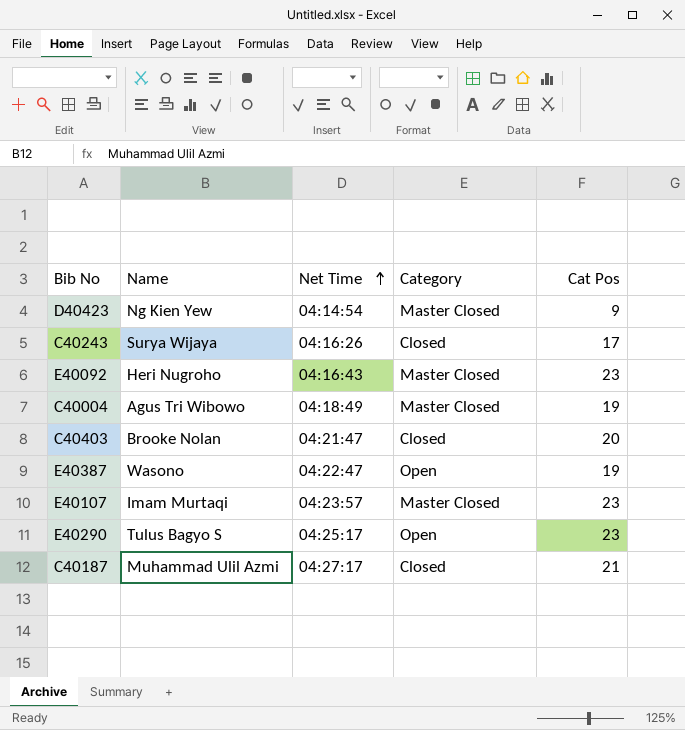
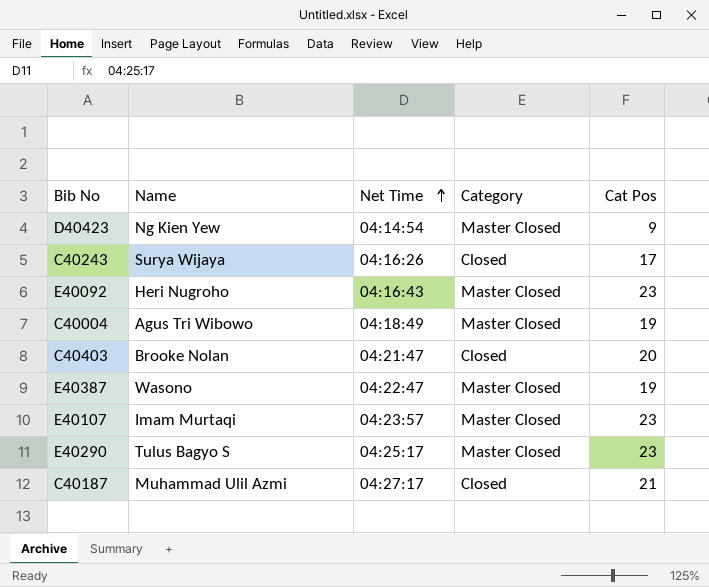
E40387 | Category: Open -> Master Closed
E40290 | Category: Open -> Master Closed

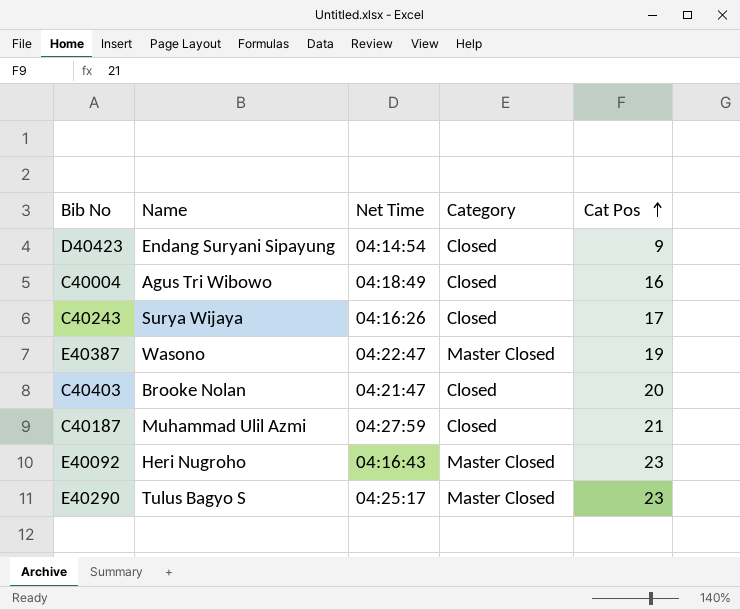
row order: Net Time ascending -> Cat Pos ascending
row E40107: Imam Murtaqi | 04:23:57 | Master Closed | 23 -> none
D40423 | Name: Ng Kien Yew -> Endang Suryani Sipayung
D40423 | Category: Master Closed -> Closed
C40004 | Category: Master Closed -> Closed
C40004 | Cat Pos: 19 -> 16
C40187 | Net Time: 04:27:17 -> 04:27:59

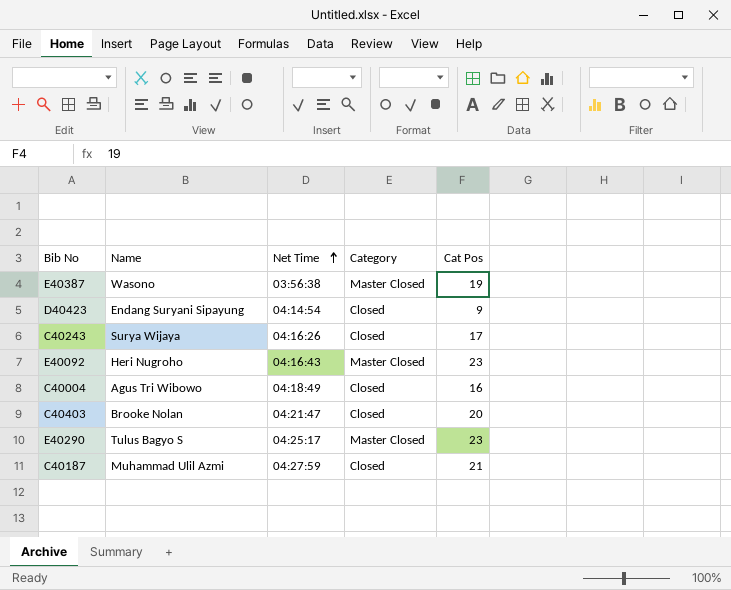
row order: Cat Pos ascending -> Net Time ascending
E40387 | Net Time: 04:22:47 -> 03:56:38

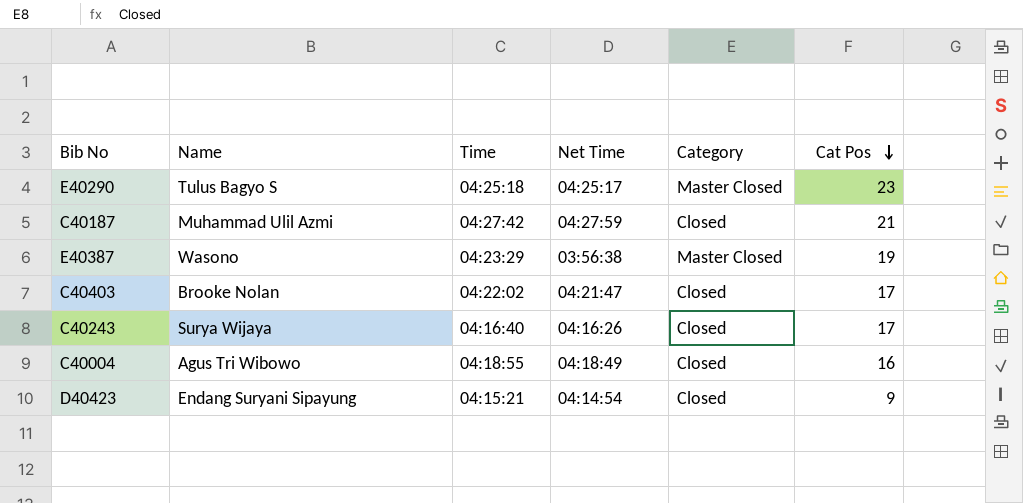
row order: Net Time ascending -> Cat Pos descending
column Time | position: none -> 3
row E40092: Heri Nugroho | 04:16:43 | Master Closed | 23 -> none
C40403 | Cat Pos: 20 -> 17

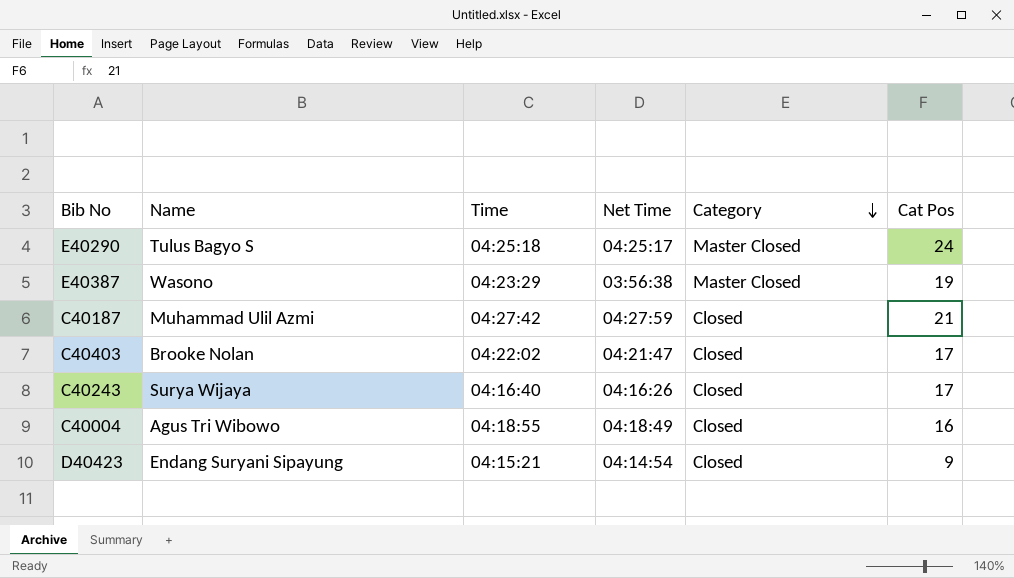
row order: Cat Pos descending -> Category descending
E40290 | Cat Pos: 23 -> 24

